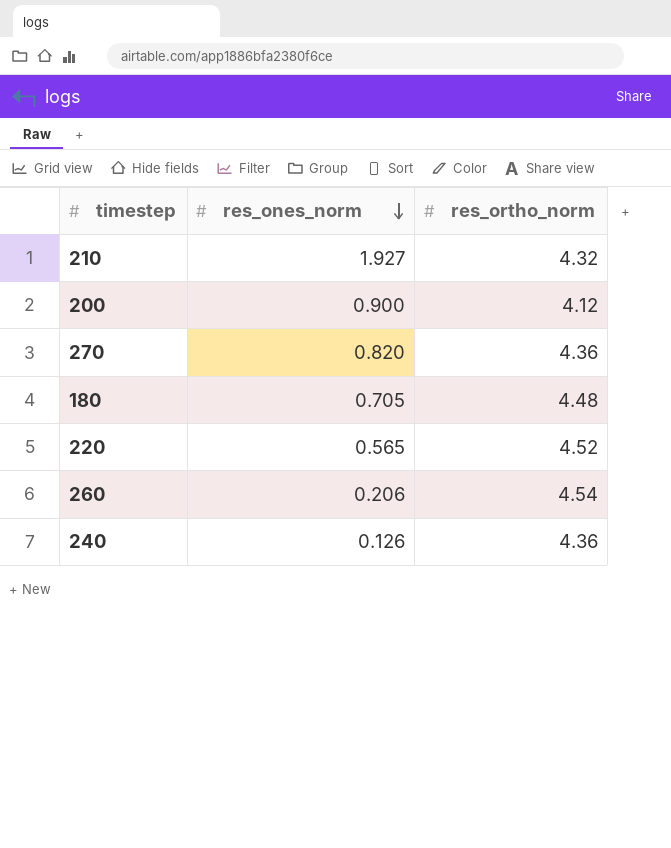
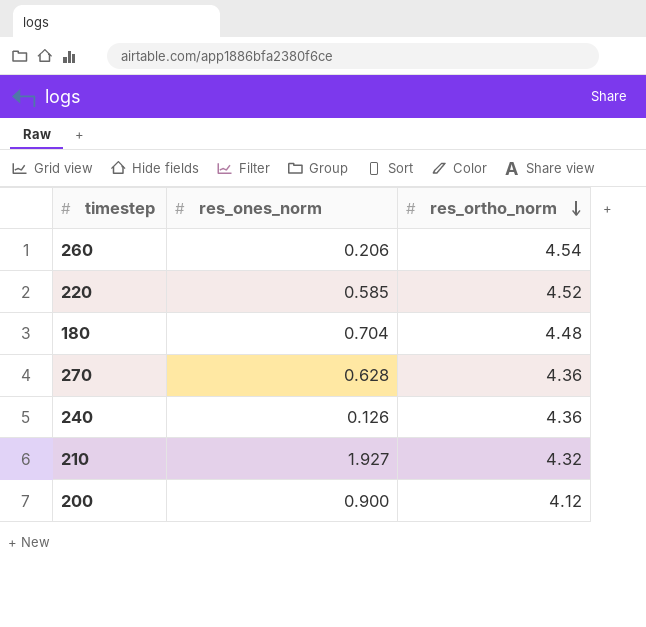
row order: res_ones_norm descending -> res_ortho_norm descending
220 | res_ones_norm: 0.565 -> 0.585
180 | res_ones_norm: 0.705 -> 0.704
270 | res_ones_norm: 0.820 -> 0.628

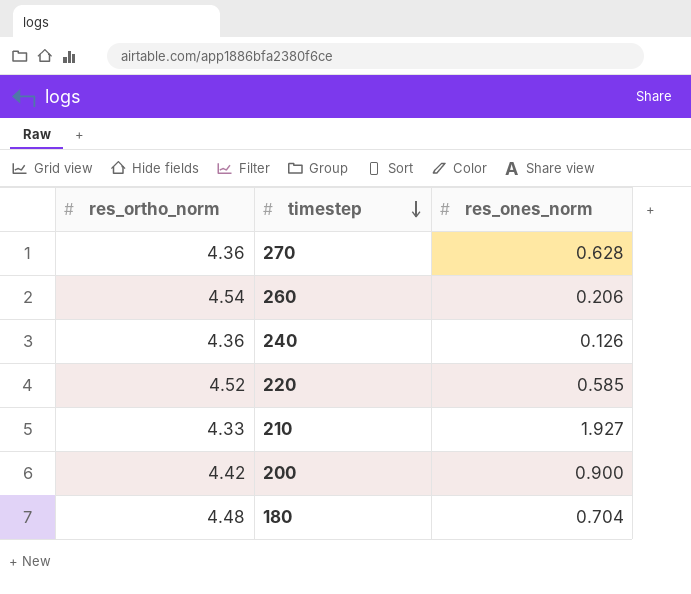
row order: res_ortho_norm descending -> timestep descending
column res_ortho_norm | position: 3 -> 1
210 | res_ortho_norm: 4.32 -> 4.33
200 | res_ortho_norm: 4.12 -> 4.42

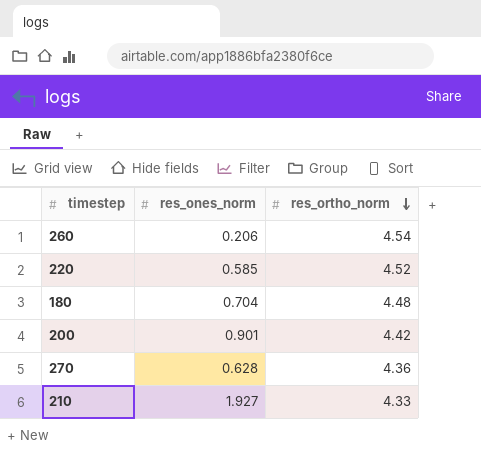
row order: timestep descending -> res_ortho_norm descending
column res_ortho_norm | position: 1 -> 3
row 240: 4.36 | 0.126 -> none
200 | res_ones_norm: 0.900 -> 0.901

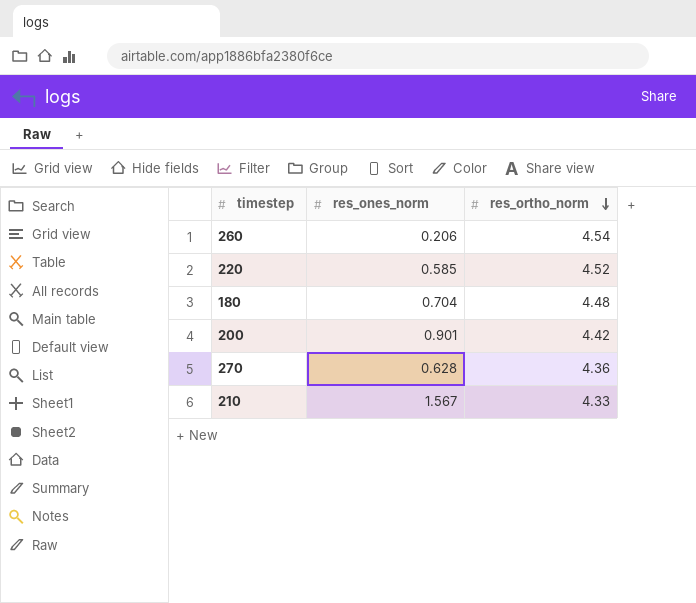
210 | res_ones_norm: 1.927 -> 1.567

